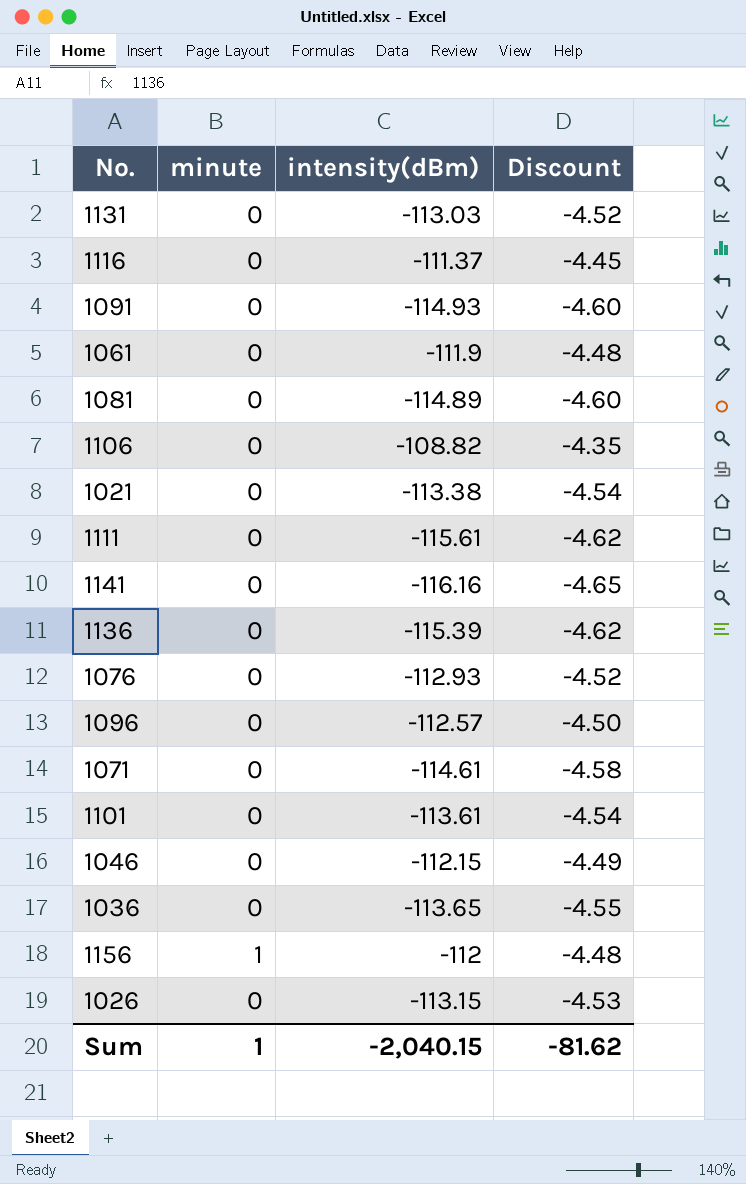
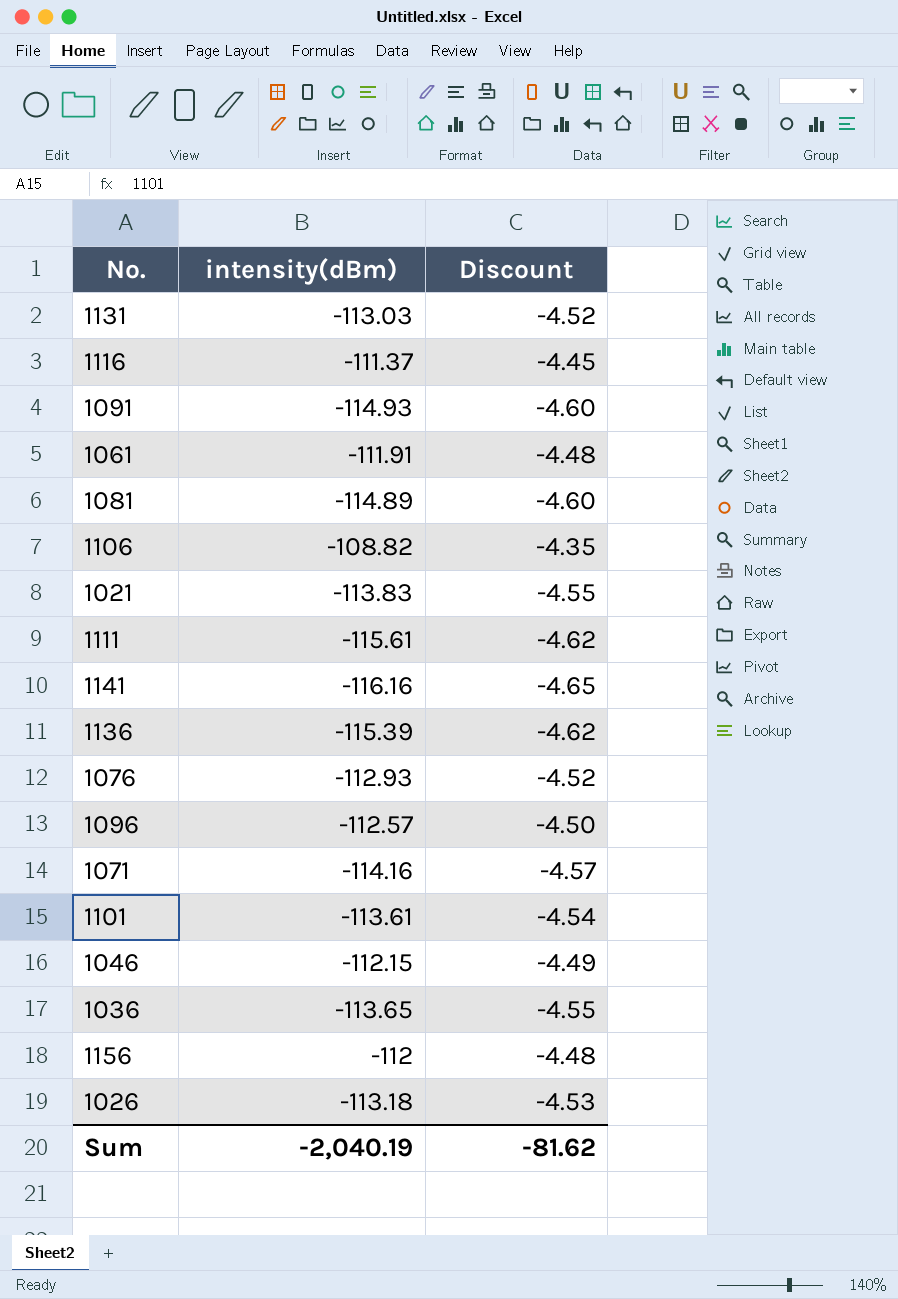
column minute | position: 2 -> none
1061 | intensity(dBm): -111.9 -> -111.91
1021 | intensity(dBm): -113.38 -> -113.83
1021 | Discount: -4.54 -> -4.55
1071 | intensity(dBm): -114.61 -> -114.16
1071 | Discount: -4.58 -> -4.57
1026 | intensity(dBm): -113.15 -> -113.18
Sum | intensity(dBm): -2,040.15 -> -2,040.19

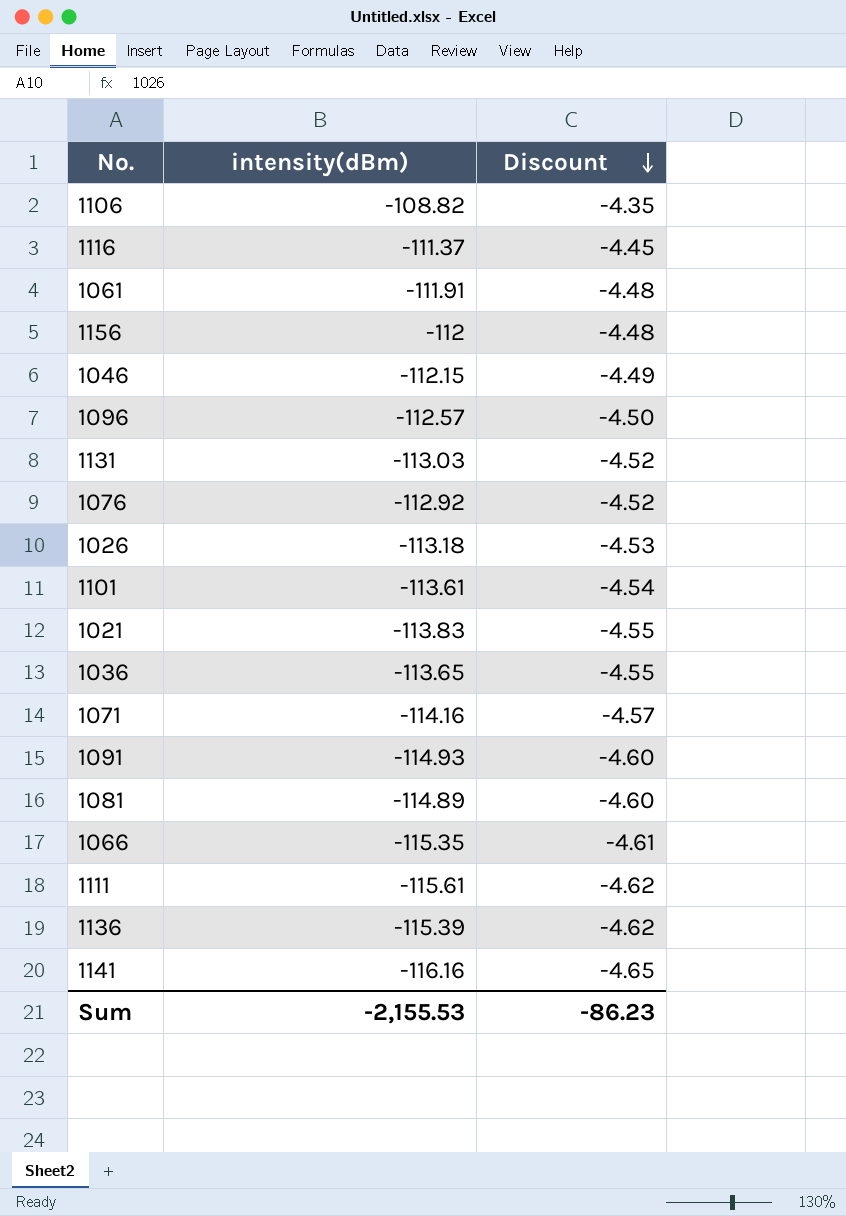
row order: none -> Discount descending
1076 | intensity(dBm): -112.93 -> -112.92
row 1066: none -> -115.35 | -4.61
Sum | intensity(dBm): -2,040.19 -> -2,155.53
Sum | Discount: -81.62 -> -86.23

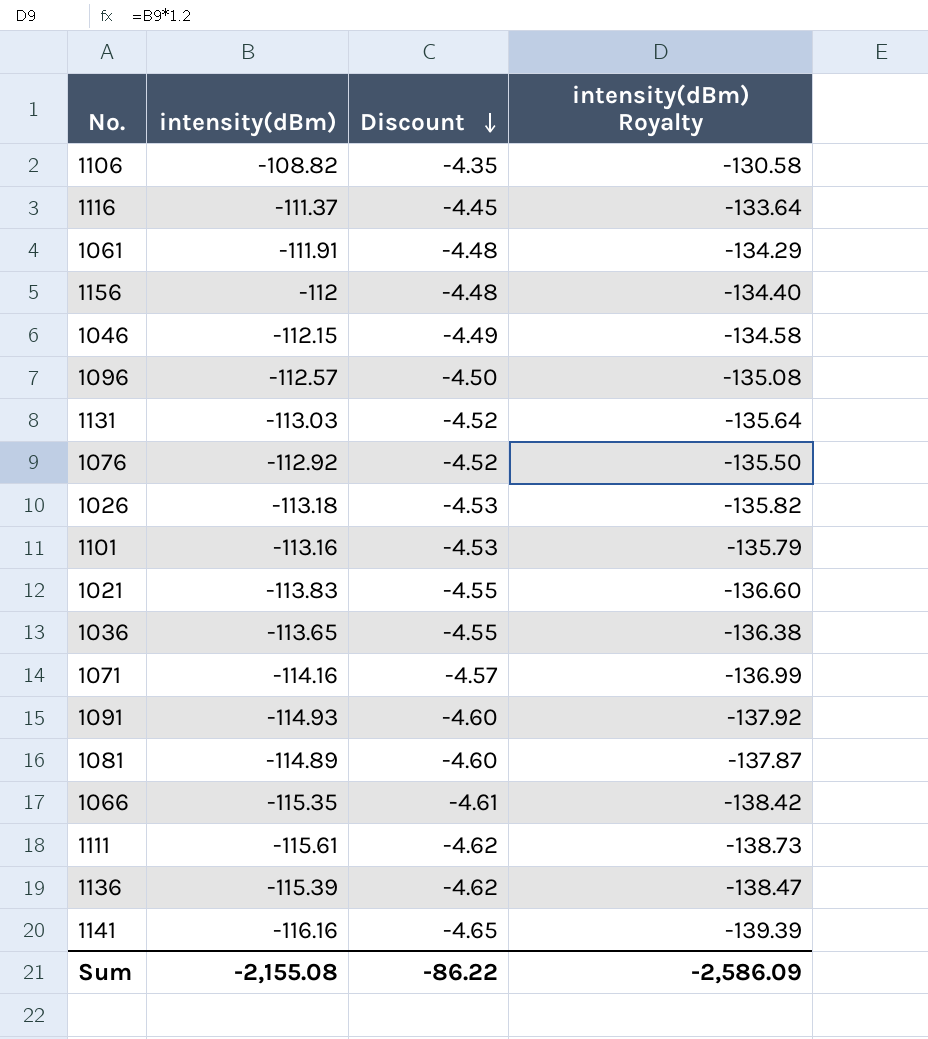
column intensity(dBm) Royalty | formula: none -> [intensity(dBm)] * 1.2
1101 | intensity(dBm): -113.61 -> -113.16
1101 | Discount: -4.54 -> -4.53
Sum | intensity(dBm): -2,155.53 -> -2,155.08
Sum | Discount: -86.23 -> -86.22

